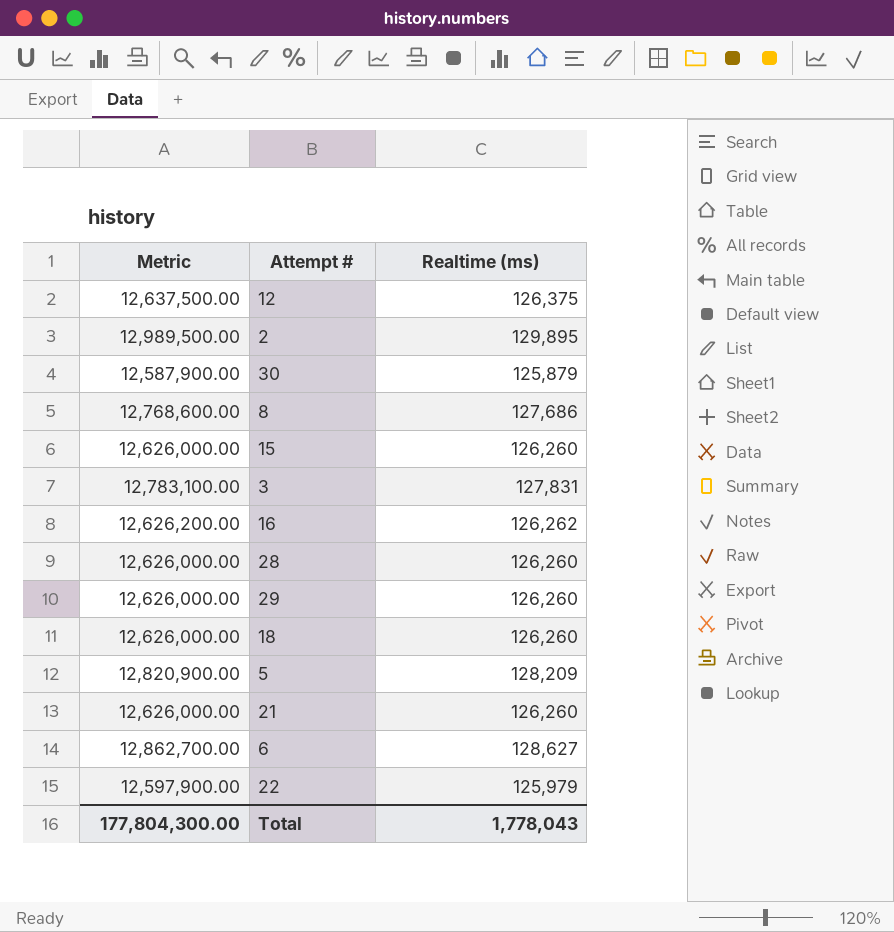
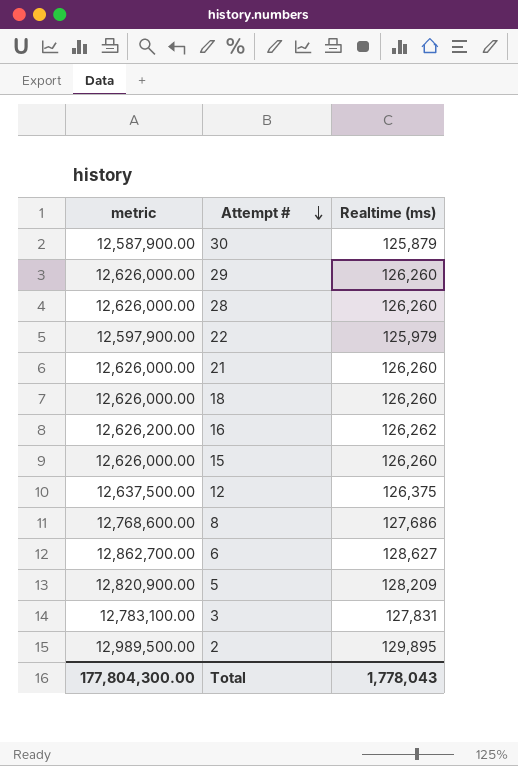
row order: none -> Attempt # descending
column name: Metric -> metric

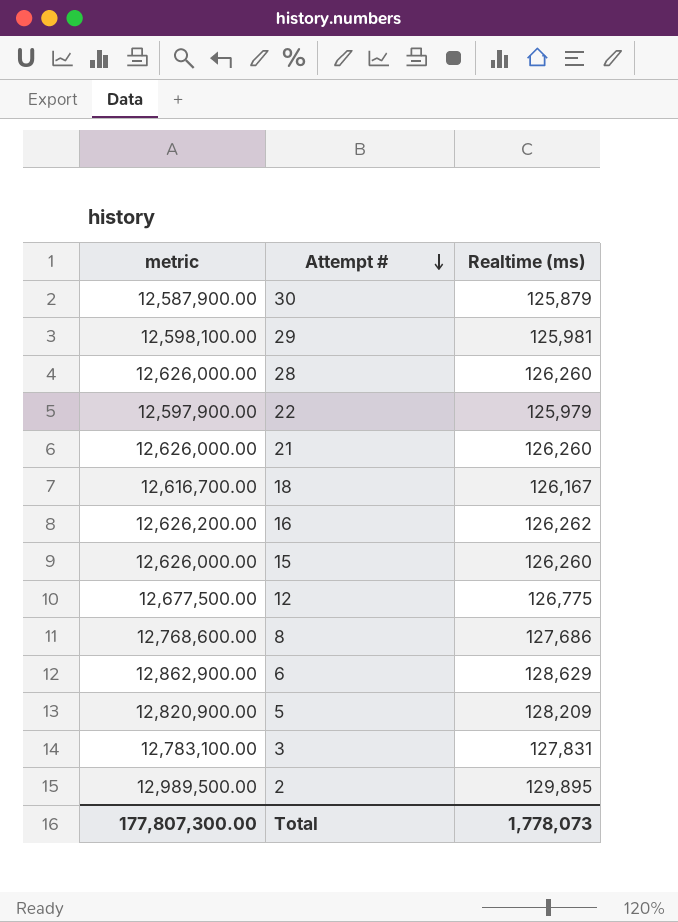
29 | metric: 12,626,000.00 -> 12,598,100.00
29 | Realtime (ms): 126,260 -> 125,981
18 | metric: 12,626,000.00 -> 12,616,700.00
18 | Realtime (ms): 126,260 -> 126,167
12 | metric: 12,637,500.00 -> 12,677,500.00
12 | Realtime (ms): 126,375 -> 126,775
6 | metric: 12,862,700.00 -> 12,862,900.00
6 | Realtime (ms): 128,627 -> 128,629
Total | metric: 177,804,300.00 -> 177,807,300.00
Total | Realtime (ms): 1,778,043 -> 1,778,073

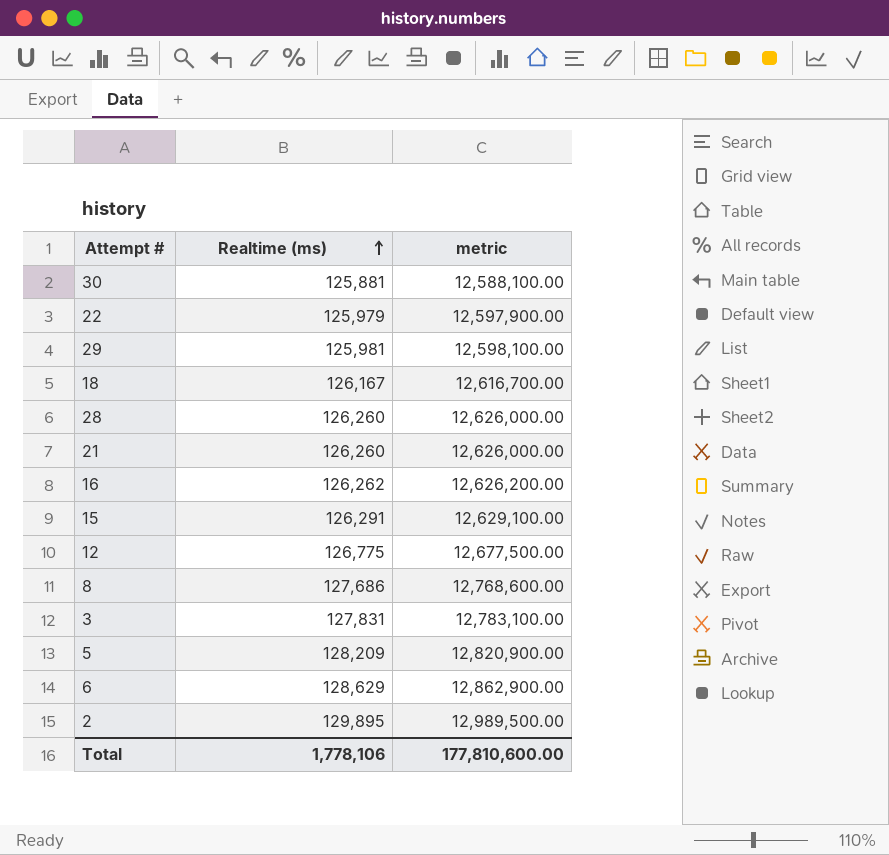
row order: Attempt # descending -> Realtime (ms) ascending
column metric | position: 1 -> 3
30 | Realtime (ms): 125,879 -> 125,881
30 | metric: 12,587,900.00 -> 12,588,100.00
15 | Realtime (ms): 126,260 -> 126,291
15 | metric: 12,626,000.00 -> 12,629,100.00
Total | Realtime (ms): 1,778,073 -> 1,778,106
Total | metric: 177,807,300.00 -> 177,810,600.00

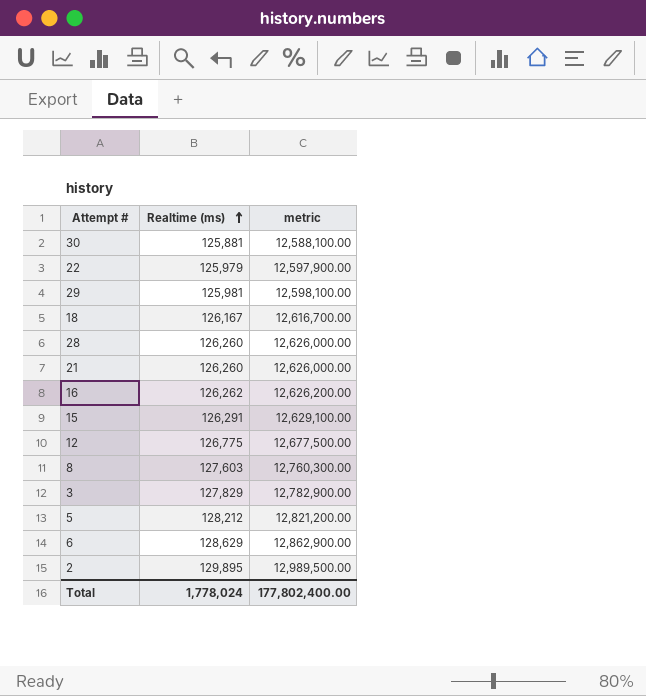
8 | Realtime (ms): 127,686 -> 127,603
8 | metric: 12,768,600.00 -> 12,760,300.00
3 | Realtime (ms): 127,831 -> 127,829
3 | metric: 12,783,100.00 -> 12,782,900.00
5 | Realtime (ms): 128,209 -> 128,212
5 | metric: 12,820,900.00 -> 12,821,200.00
Total | Realtime (ms): 1,778,106 -> 1,778,024
Total | metric: 177,810,600.00 -> 177,802,400.00

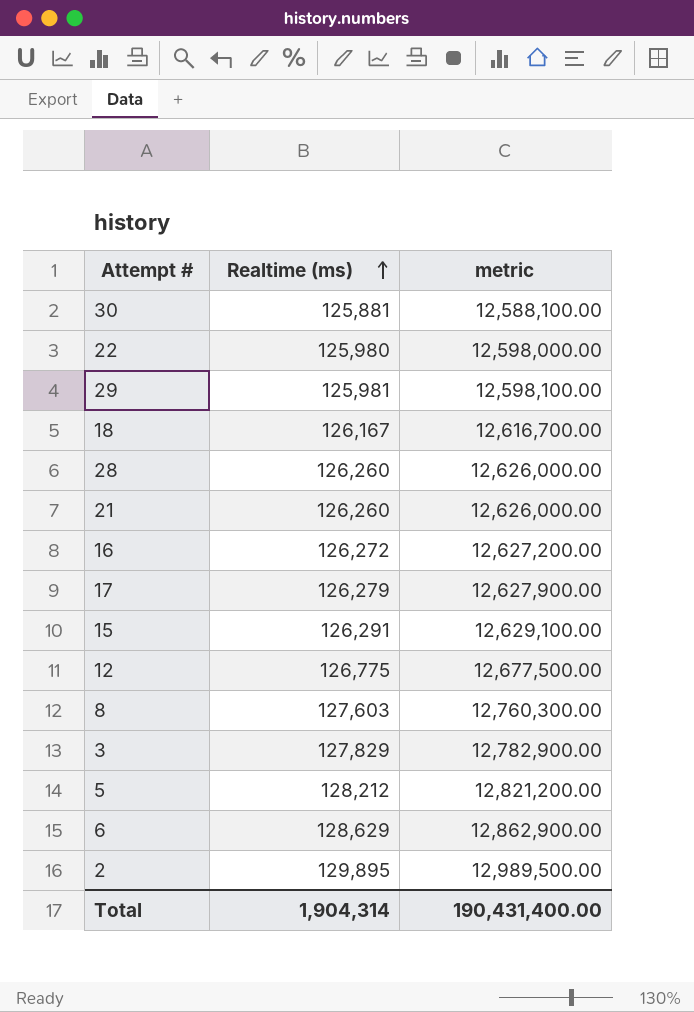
22 | Realtime (ms): 125,979 -> 125,980
22 | metric: 12,597,900.00 -> 12,598,000.00
16 | Realtime (ms): 126,262 -> 126,272
16 | metric: 12,626,200.00 -> 12,627,200.00
row 17: none -> 126,279 | 12,627,900.00
Total | Realtime (ms): 1,778,024 -> 1,904,314
Total | metric: 177,802,400.00 -> 190,431,400.00

